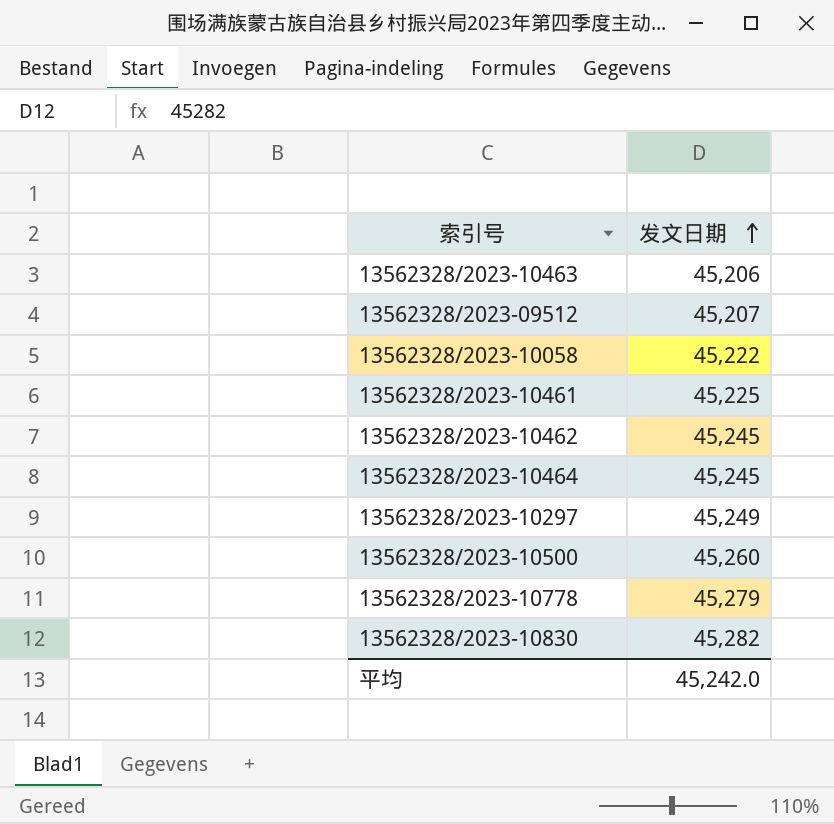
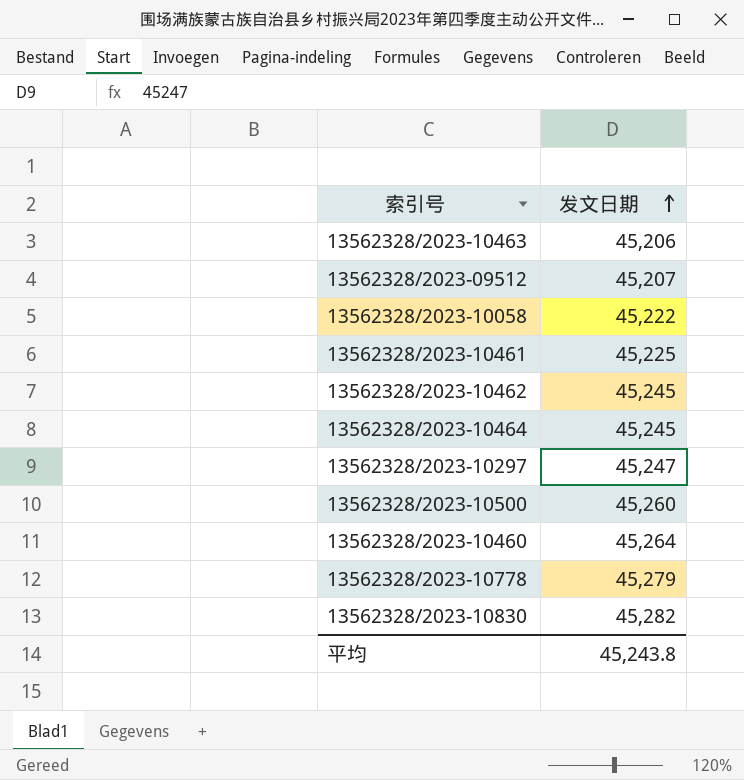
13562328/2023-10297 | 发文日期: 45,249 -> 45,247
row 13562328/2023-10460: none -> 45,264
平均 | 发文日期: 45,242.0 -> 45,243.8

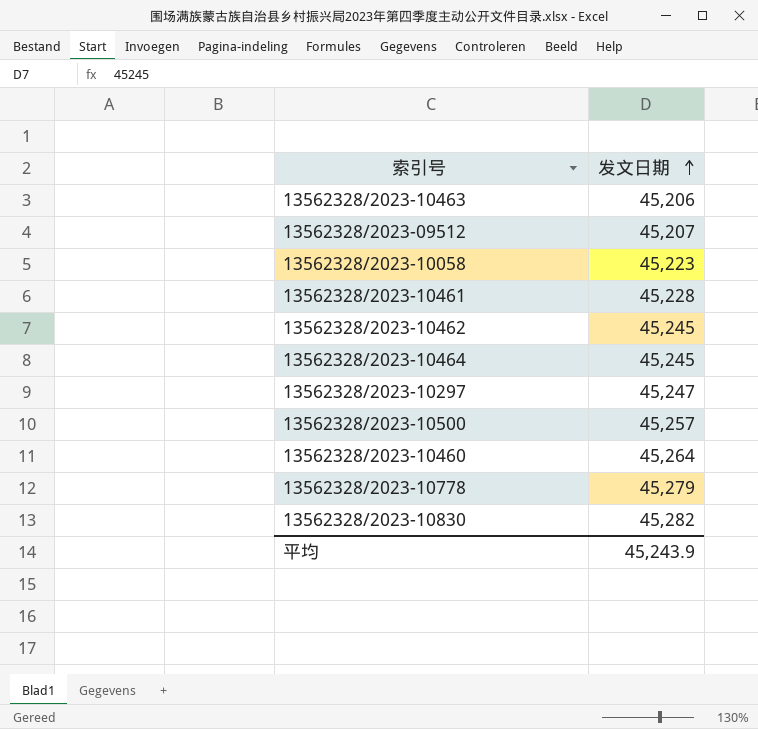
13562328/2023-10058 | 发文日期: 45,222 -> 45,223
13562328/2023-10461 | 发文日期: 45,225 -> 45,228
13562328/2023-10500 | 发文日期: 45,260 -> 45,257
平均 | 发文日期: 45,243.8 -> 45,243.9

